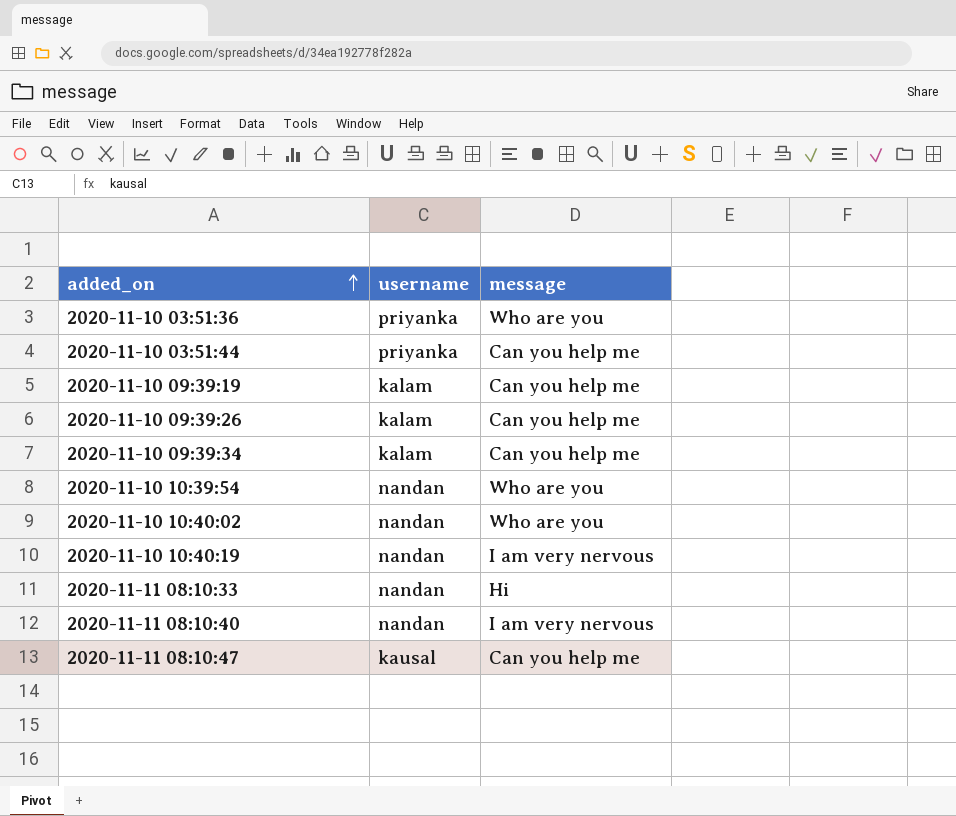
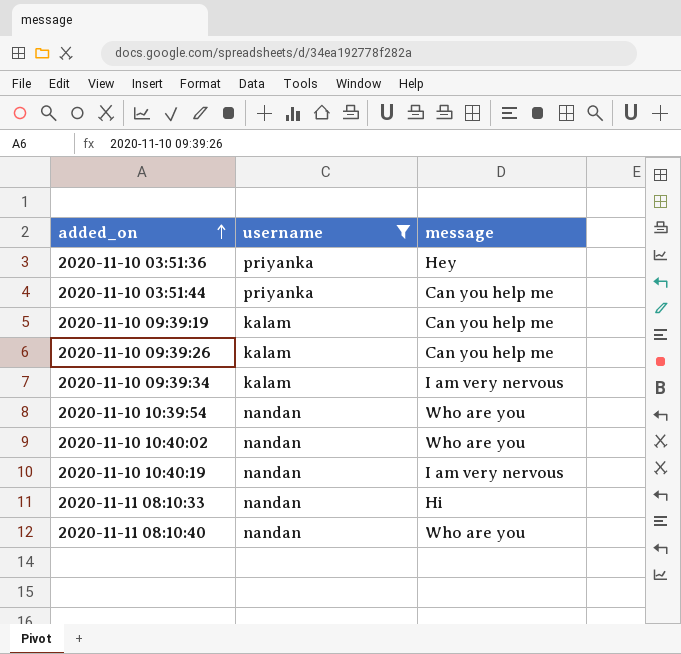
filter: none -> username != kausal
2020-11-10 03:51:36 | message: Who are you -> Hey
2020-11-10 09:39:34 | message: Can you help me -> I am very nervous
2020-11-11 08:10:40 | message: I am very nervous -> Who are you

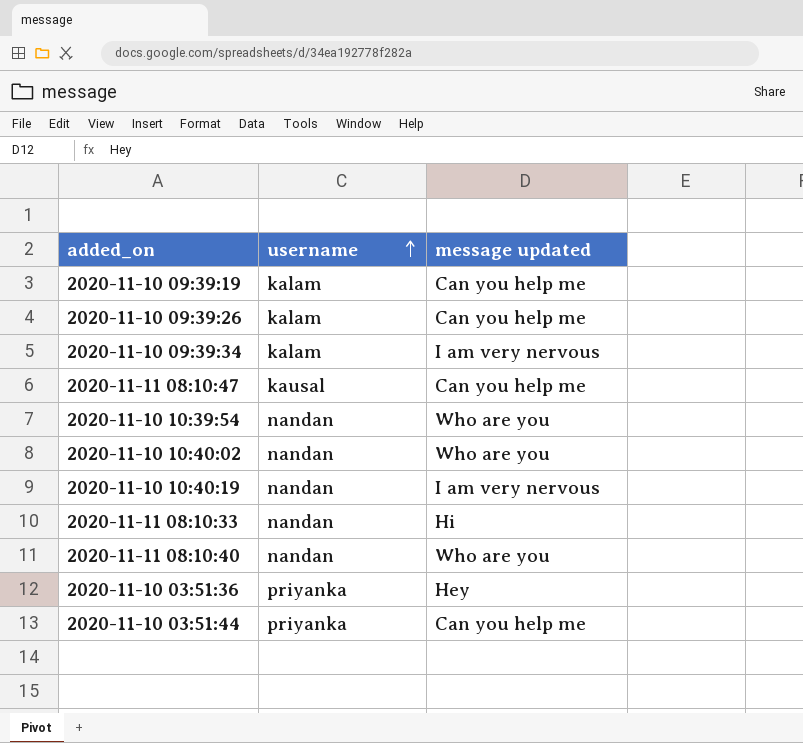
filter: username != kausal -> none
row order: added_on ascending -> username ascending
column name: message -> message updated

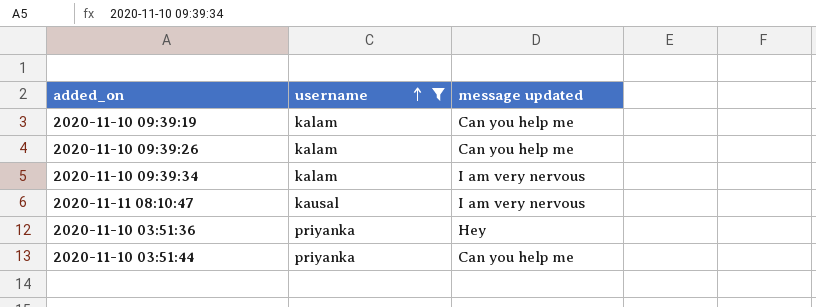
filter: none -> username != nandan
2020-11-11 08:10:47 | message updated: Can you help me -> I am very nervous

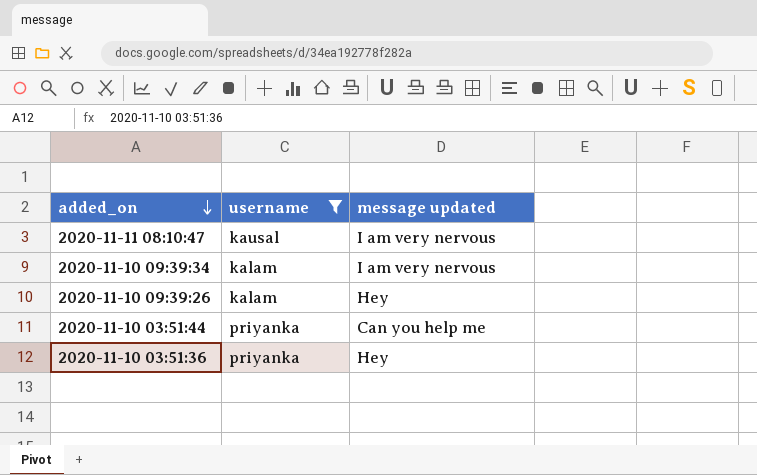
row order: username ascending -> added_on descending
row 2020-11-10 09:39:19: kalam | Can you help me -> none
2020-11-10 09:39:26 | message updated: Can you help me -> Hey

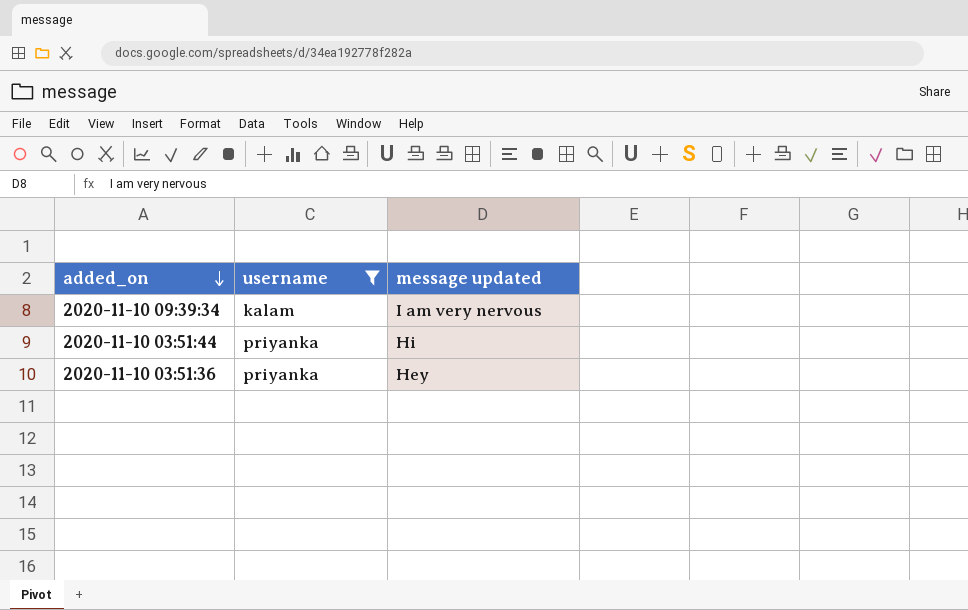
row 2020-11-11 08:10:47: kausal | I am very nervous -> none
row 2020-11-10 09:39:26: kalam | Hey -> none
2020-11-10 03:51:44 | message updated: Can you help me -> Hi

